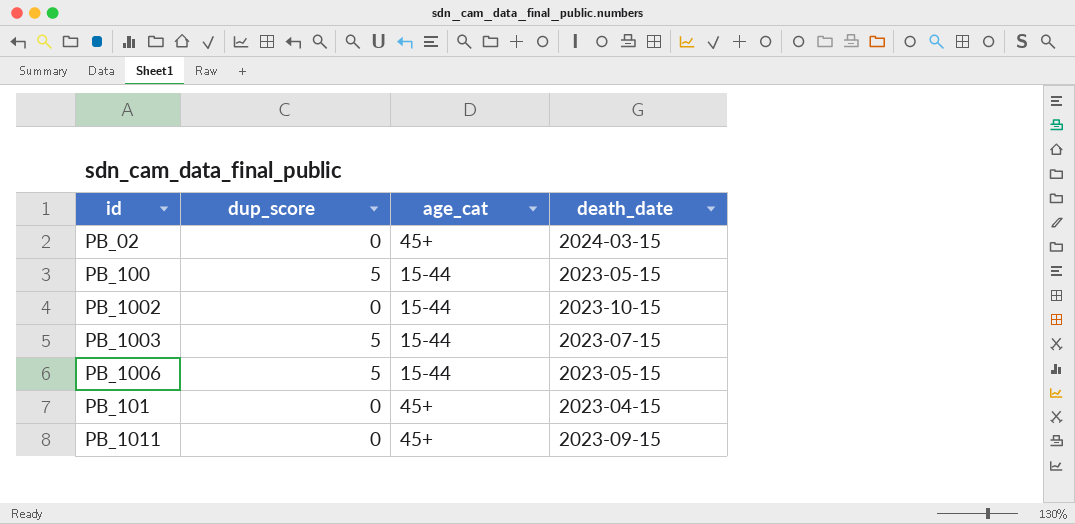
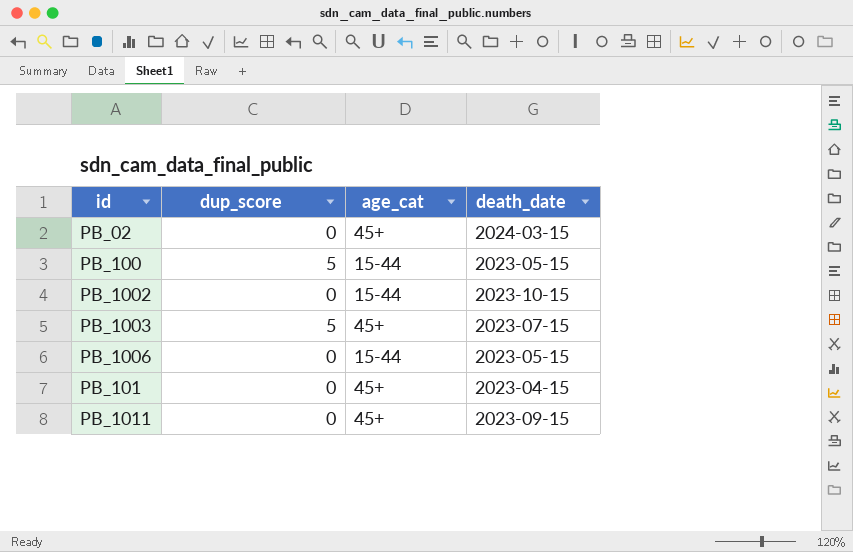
PB_1003 | age_cat: 15-44 -> 45+
PB_1006 | dup_score: 5 -> 0

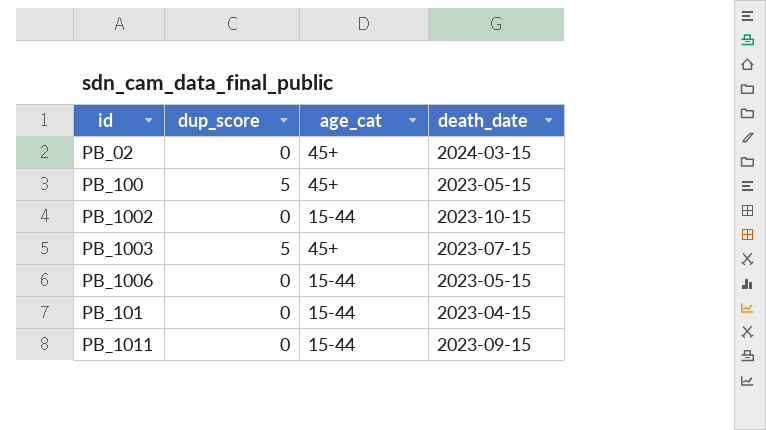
PB_100 | age_cat: 15-44 -> 45+
PB_101 | age_cat: 45+ -> 15-44
PB_1011 | age_cat: 45+ -> 15-44

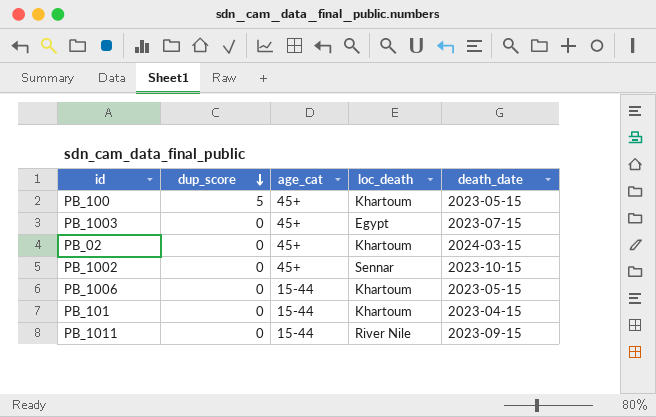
row order: none -> dup_score descending
column loc_death | position: none -> 4
PB_1003 | dup_score: 5 -> 0
PB_1002 | age_cat: 15-44 -> 45+

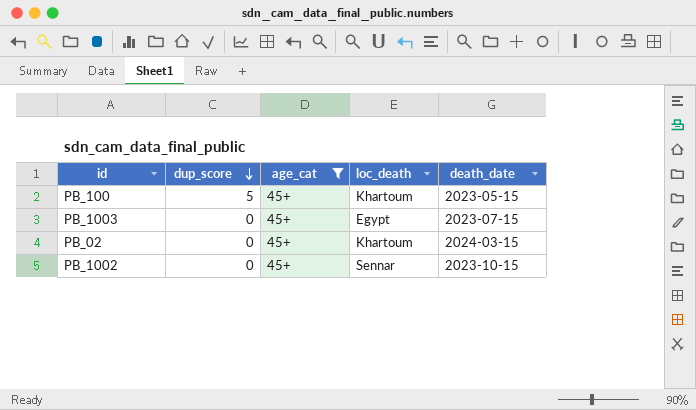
filter: none -> age_cat = 45+

